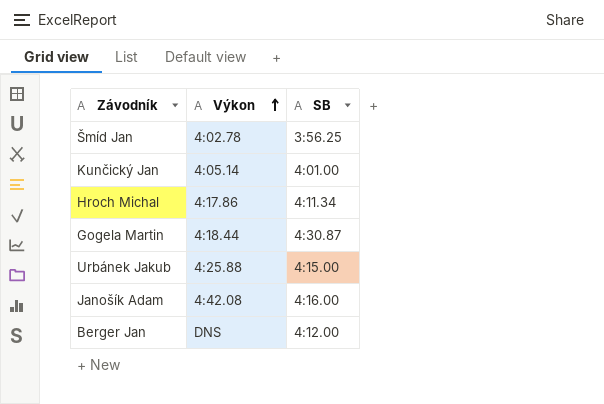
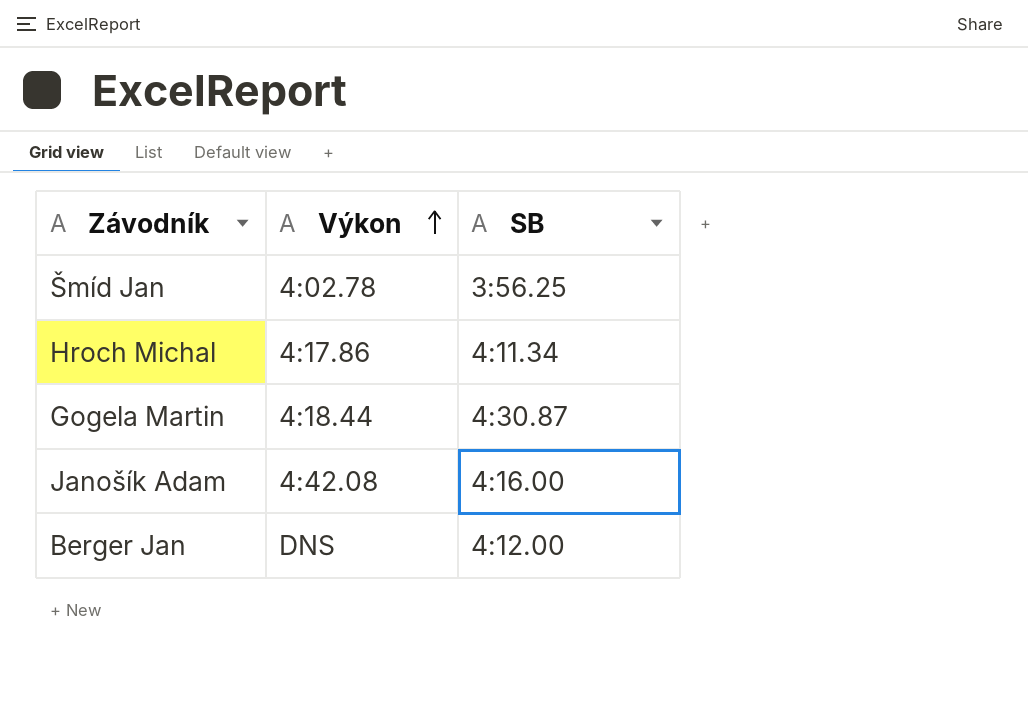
row Kunčický Jan: 4:05.14 | 4:01.00 -> none
row Urbánek Jakub: 4:25.88 | 4:15.00 -> none

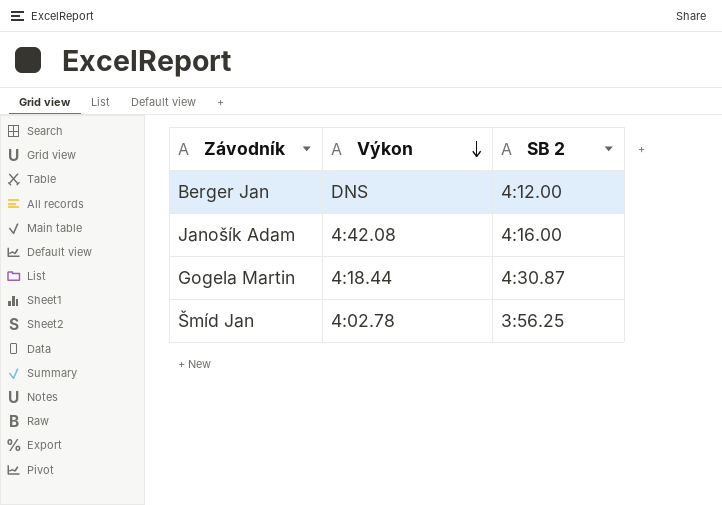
row order: Výkon ascending -> Výkon descending
column name: SB -> SB 2
row Hroch Michal: 4:17.86 | 4:11.34 -> none

